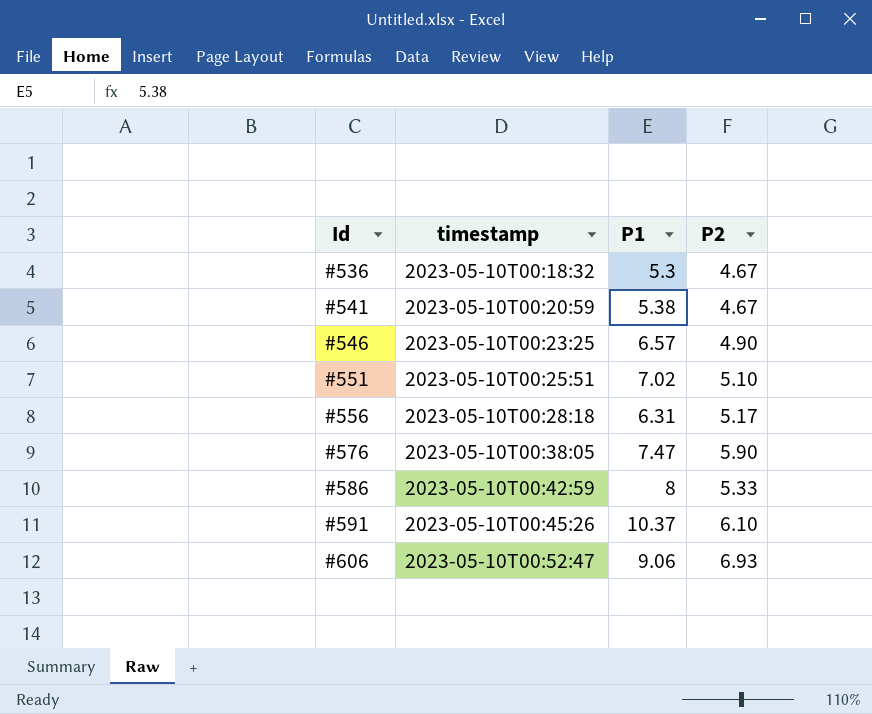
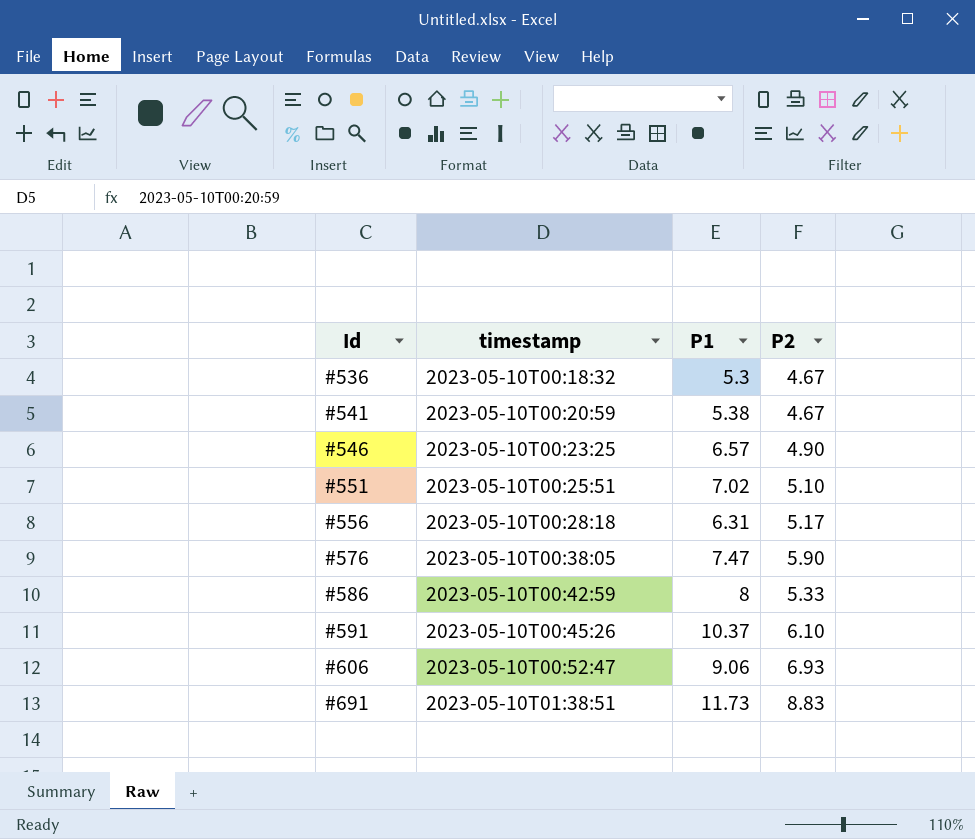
row #691: none -> 2023-05-10T01:38:51 | 11.73 | 8.83

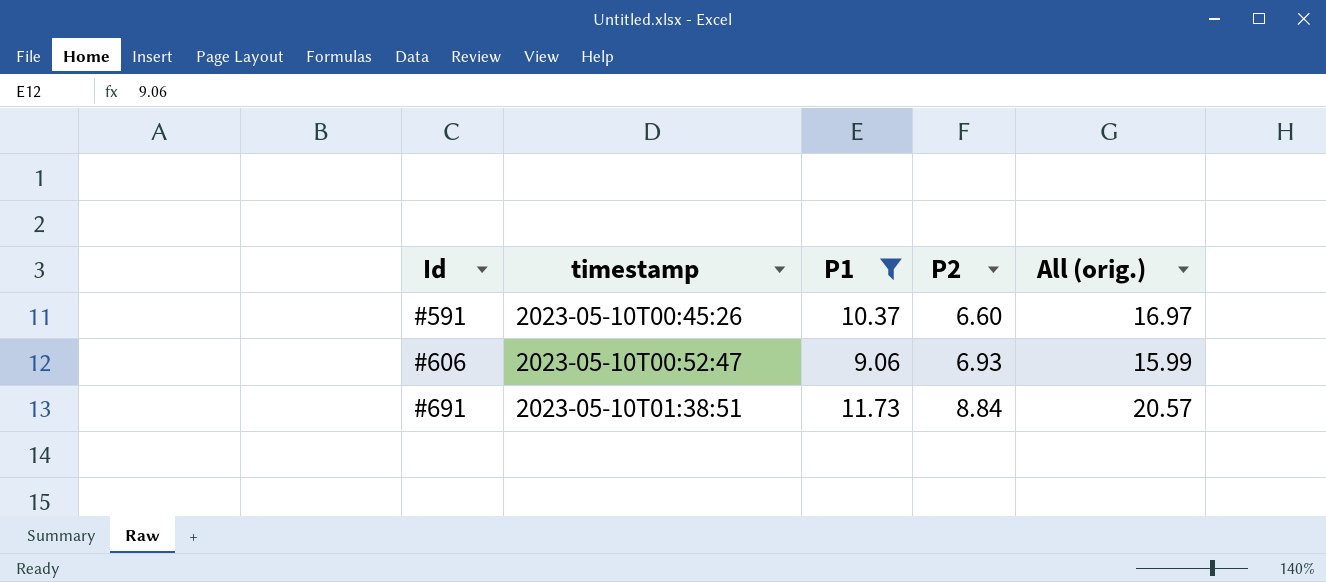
filter: none -> P1 >= 9.06
column All (orig.) | formula: none -> [P1] + [P2]
#591 | P2: 6.10 -> 6.60
#691 | P2: 8.83 -> 8.84

